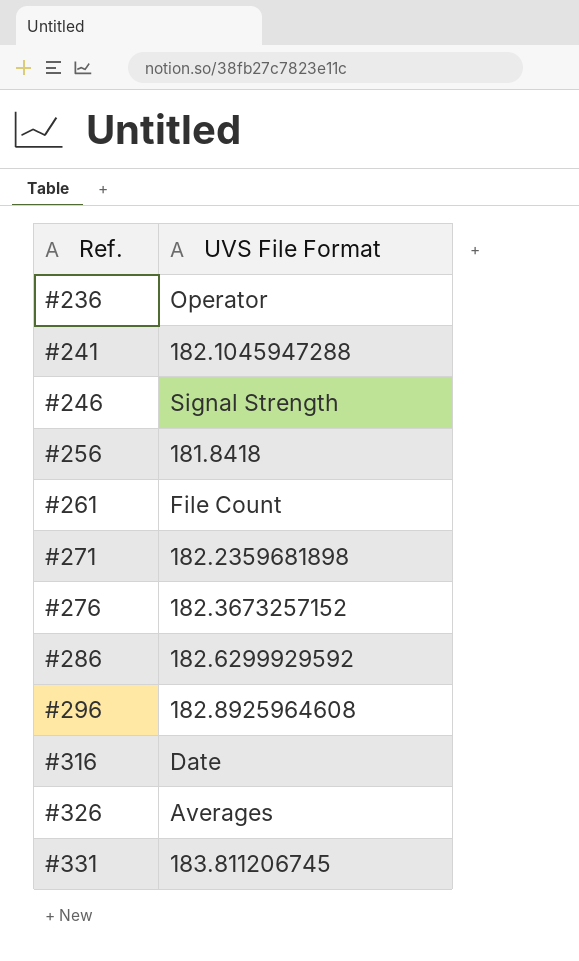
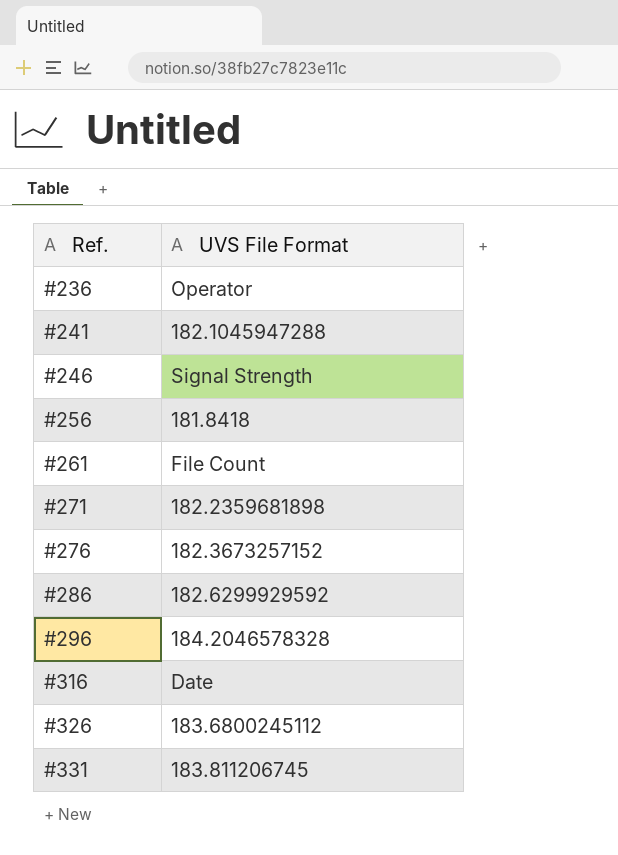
#296 | UVS File Format: 182.8925964608 -> 184.2046578328
#326 | UVS File Format: Averages -> 183.6800245112

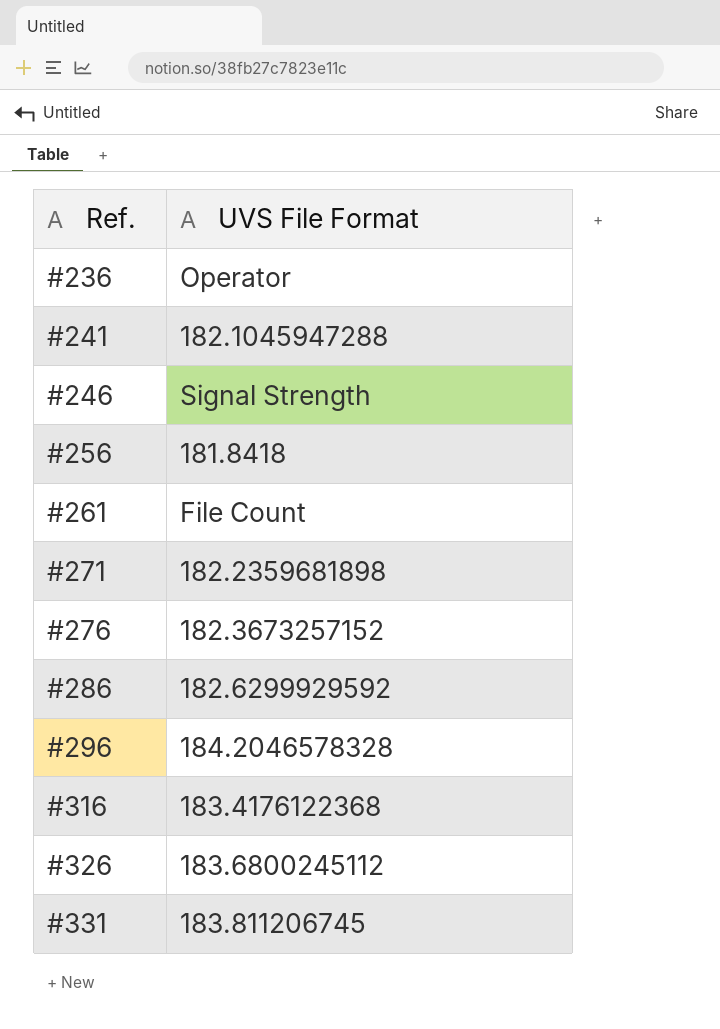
#316 | UVS File Format: Date -> 183.4176122368

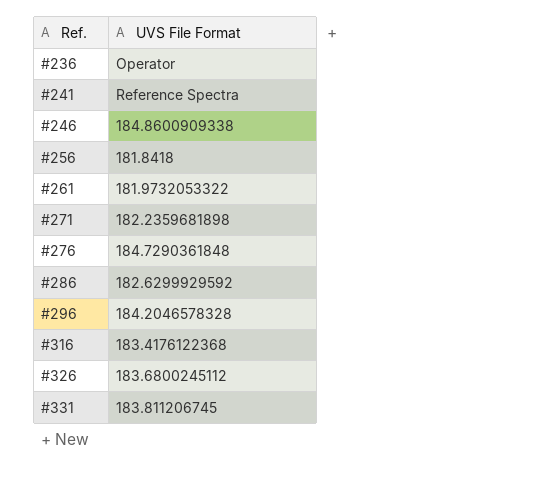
#241 | UVS File Format: 182.1045947288 -> Reference Spectra
#246 | UVS File Format: Signal Strength -> 184.8600909338
#261 | UVS File Format: File Count -> 181.9732053322
#276 | UVS File Format: 182.3673257152 -> 184.7290361848

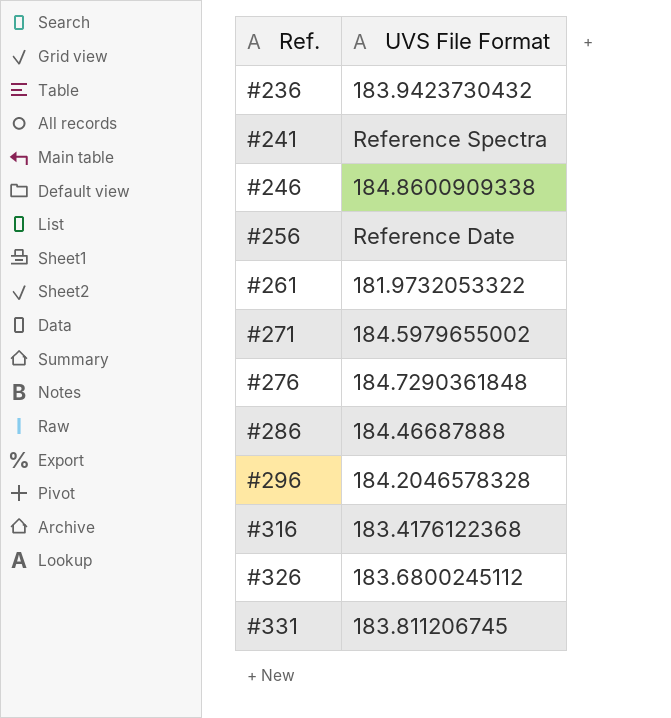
#236 | UVS File Format: Operator -> 183.9423730432
#256 | UVS File Format: 181.8418 -> Reference Date
#271 | UVS File Format: 182.2359681898 -> 184.5979655002
#286 | UVS File Format: 182.6299929592 -> 184.46687888

